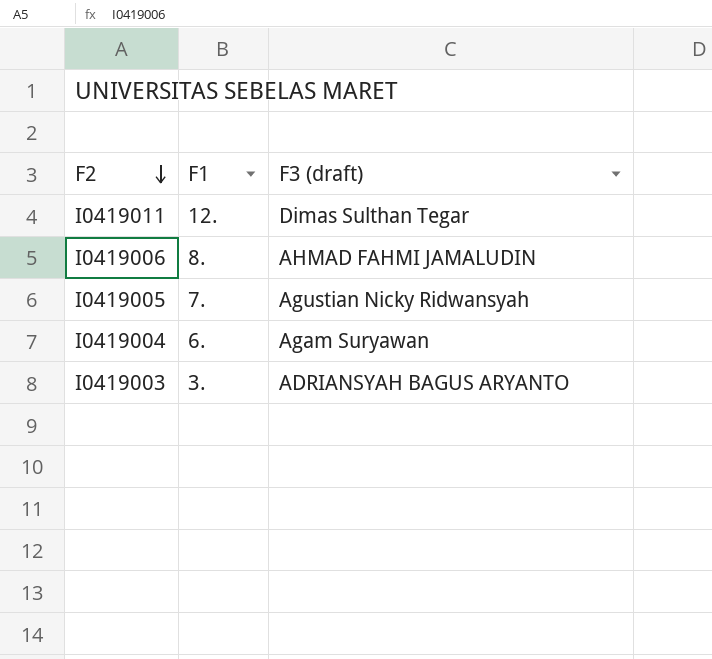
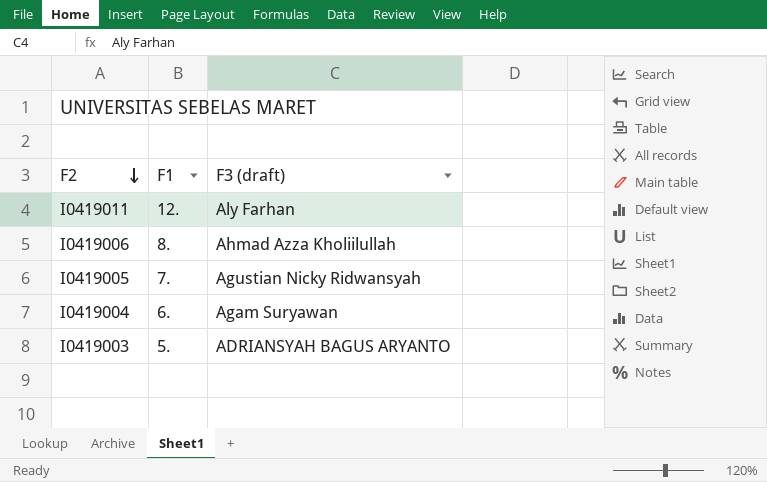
I0419011 | F3 (draft): Dimas Sulthan Tegar -> Aly Farhan
I0419006 | F3 (draft): AHMAD FAHMI JAMALUDIN -> Ahmad Azza Kholiilullah
I0419003 | F1: 3. -> 5.

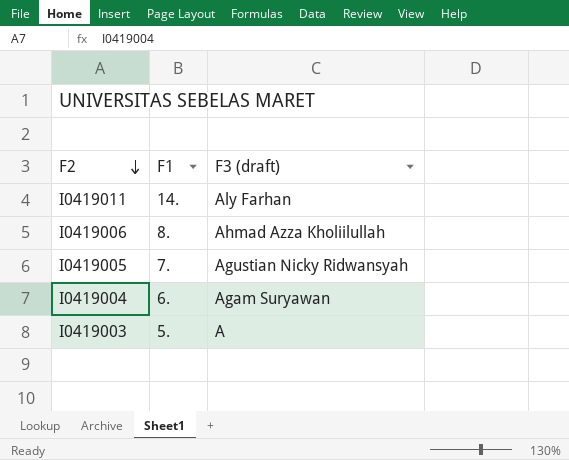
I0419011 | F1: 12. -> 14.
I0419003 | F3 (draft): ADRIANSYAH BAGUS ARYANTO -> A

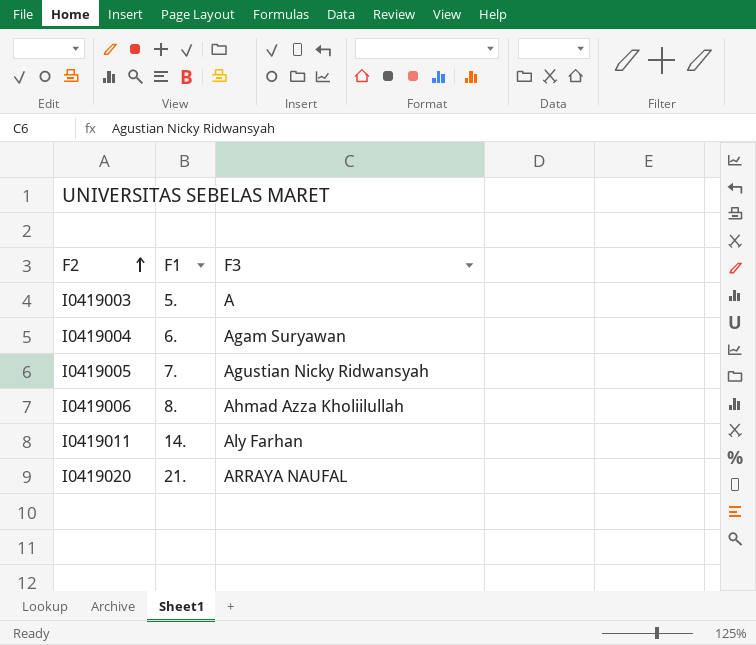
row order: F2 descending -> F2 ascending
column name: F3 (draft) -> F3
row I0419020: none -> 21. | ARRAYA NAUFAL

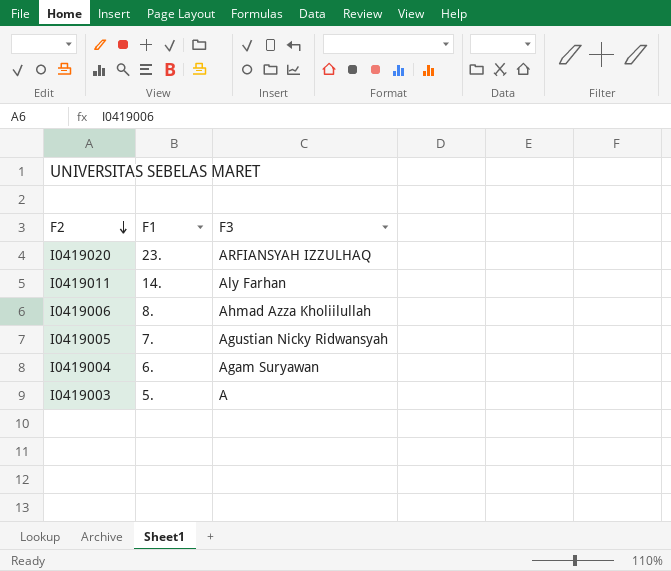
row order: F2 ascending -> F2 descending
I0419020 | F1: 21. -> 23.
I0419020 | F3: ARRAYA NAUFAL -> ARFIANSYAH IZZULHAQ

